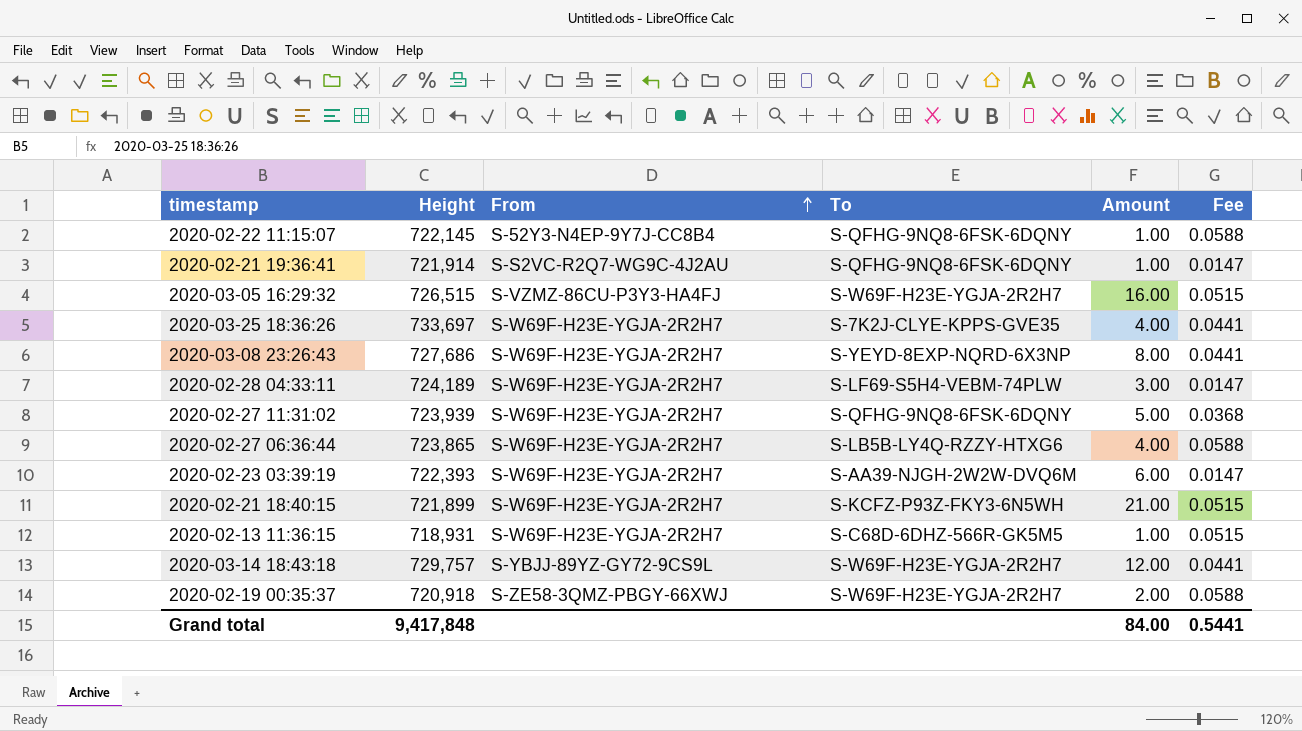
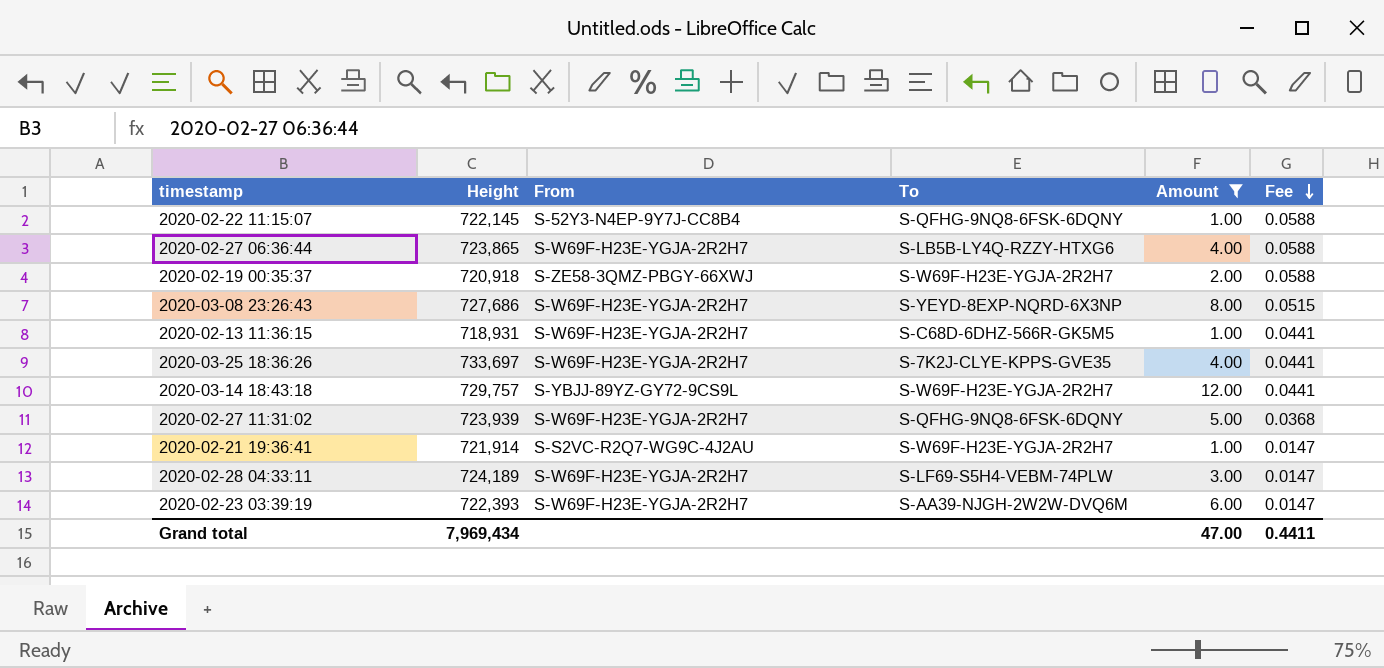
filter: none -> Amount <= 12.00
row order: From ascending -> Fee descending
2020-03-08 23:26:43 | Fee: 0.0441 -> 0.0515
2020-02-13 11:36:15 | Fee: 0.0515 -> 0.0441
2020-02-21 19:36:41 | To: S-QFHG-9NQ8-6FSK-6DQNY -> S-W69F-H23E-YGJA-2R2H7
Grand total | Height: 9,417,848 -> 7,969,434
Grand total | Amount: 84.00 -> 47.00
Grand total | Fee: 0.5441 -> 0.4411

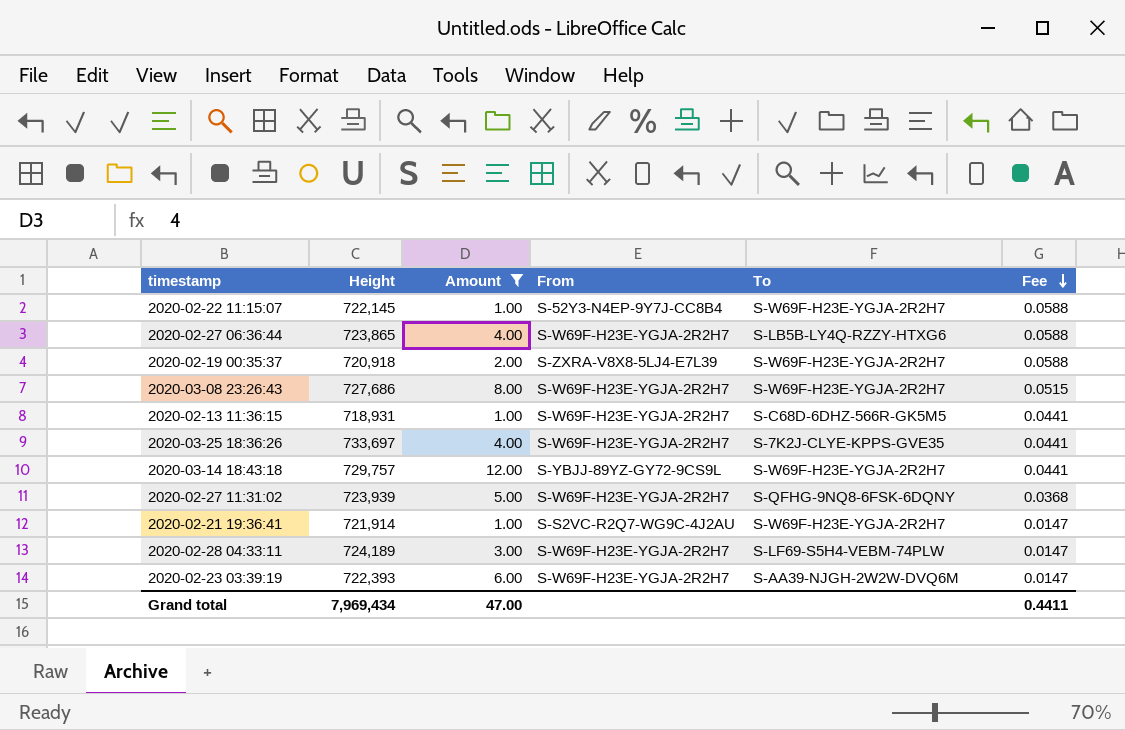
column Amount | position: 5 -> 3
2020-02-22 11:15:07 | To: S-QFHG-9NQ8-6FSK-6DQNY -> S-W69F-H23E-YGJA-2R2H7
2020-02-19 00:35:37 | From: S-ZE58-3QMZ-PBGY-66XWJ -> S-ZXRA-V8X8-5LJ4-E7L39
2020-03-08 23:26:43 | To: S-YEYD-8EXP-NQRD-6X3NP -> S-W69F-H23E-YGJA-2R2H7

